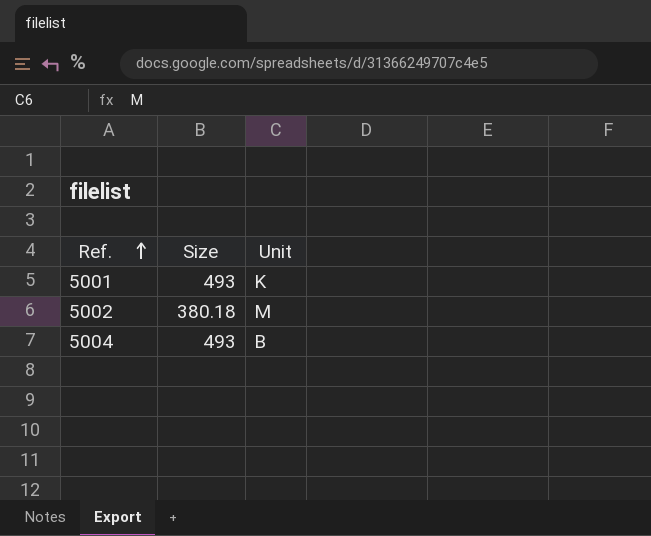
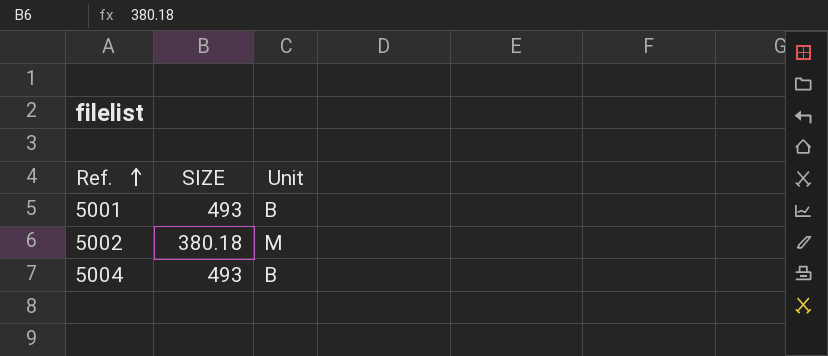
column name: Size -> SIZE
5001 | Unit: K -> B

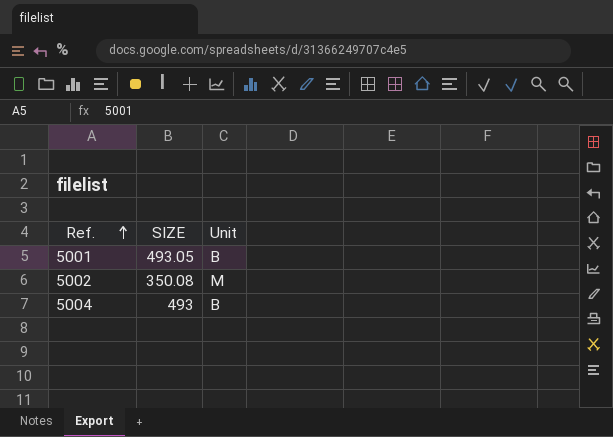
5001 | SIZE: 493 -> 493.05
5002 | SIZE: 380.18 -> 350.08

